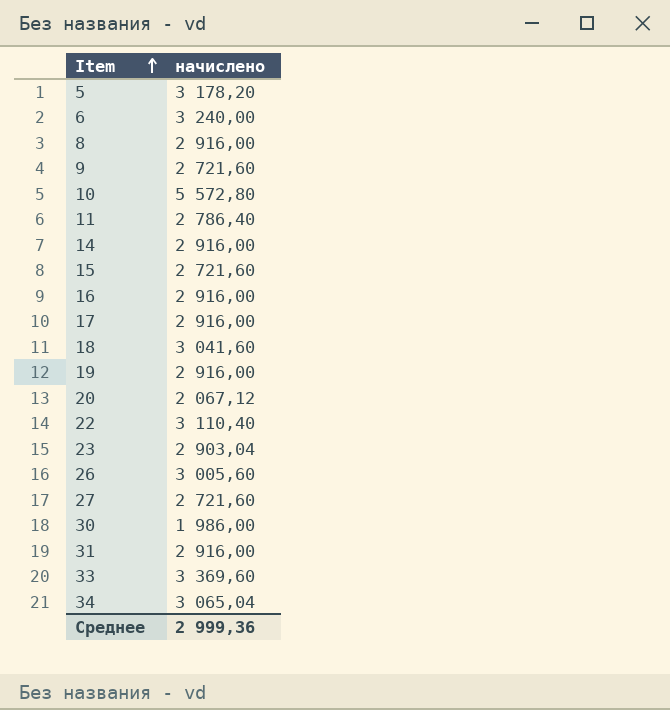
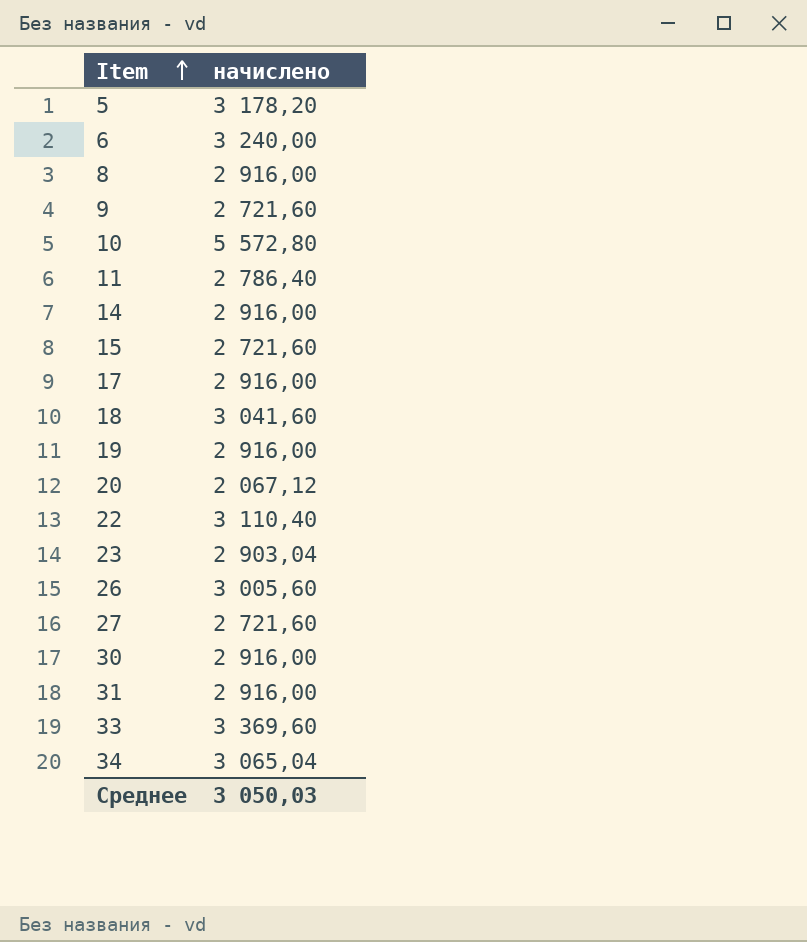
row 16: 2 916,00 -> none
30 | начислено: 1 986,00 -> 2 916,00
Среднее | начислено: 2 999,36 -> 3 050,03

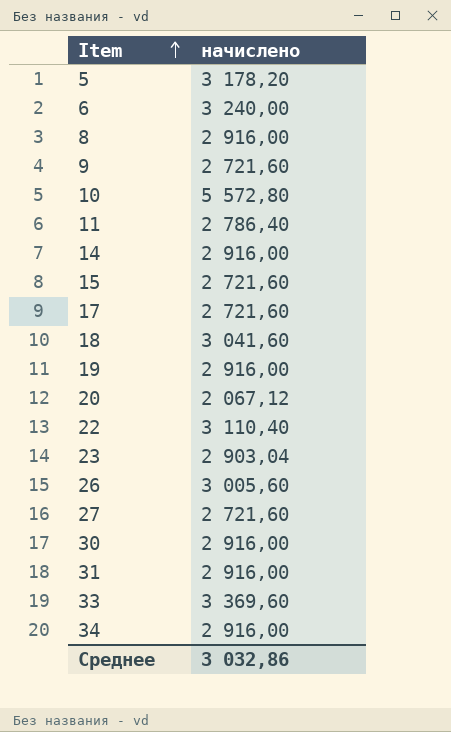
17 | начислено: 2 916,00 -> 2 721,60
34 | начислено: 3 065,04 -> 2 916,00
Среднее | начислено: 3 050,03 -> 3 032,86

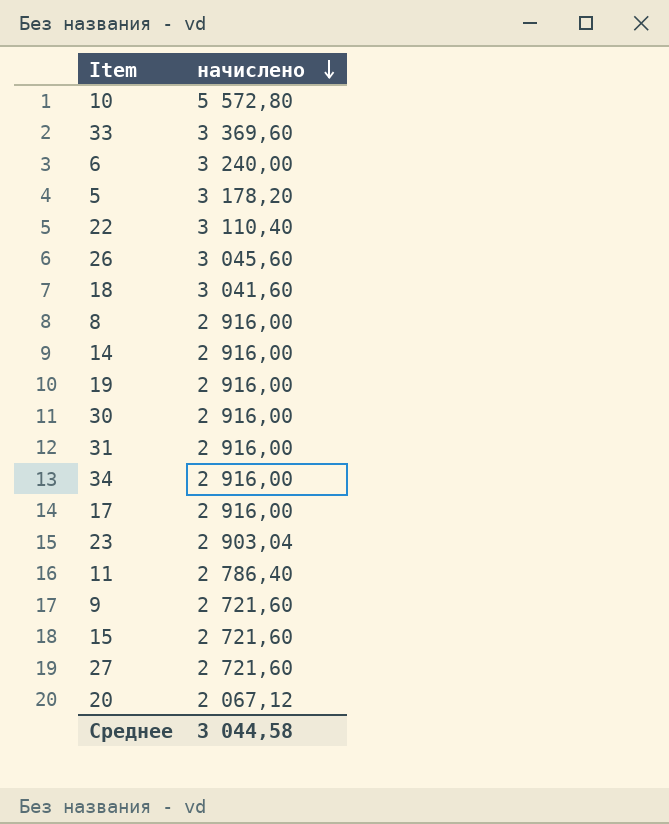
row order: Item ascending -> начислено descending
26 | начислено: 3 005,60 -> 3 045,60
17 | начислено: 2 721,60 -> 2 916,00
Среднее | начислено: 3 032,86 -> 3 044,58

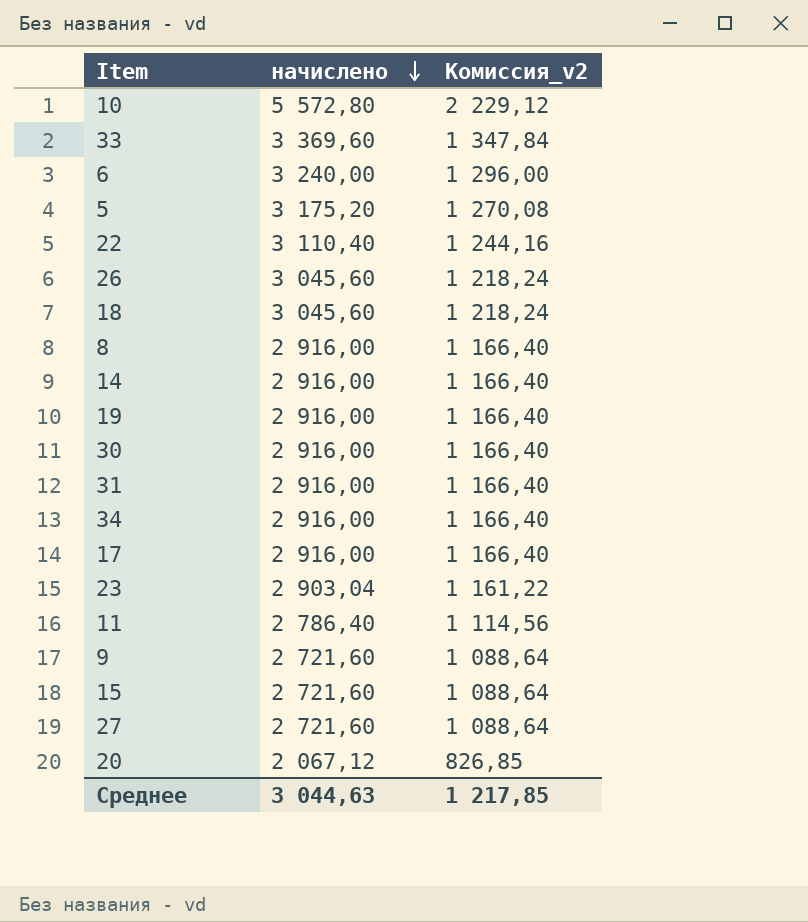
column Комиссия_v2 | formula: none -> [начислено] * 0,4
5 | начислено: 3 178,20 -> 3 175,20
18 | начислено: 3 041,60 -> 3 045,60
Среднее | начислено: 3 044,58 -> 3 044,63

